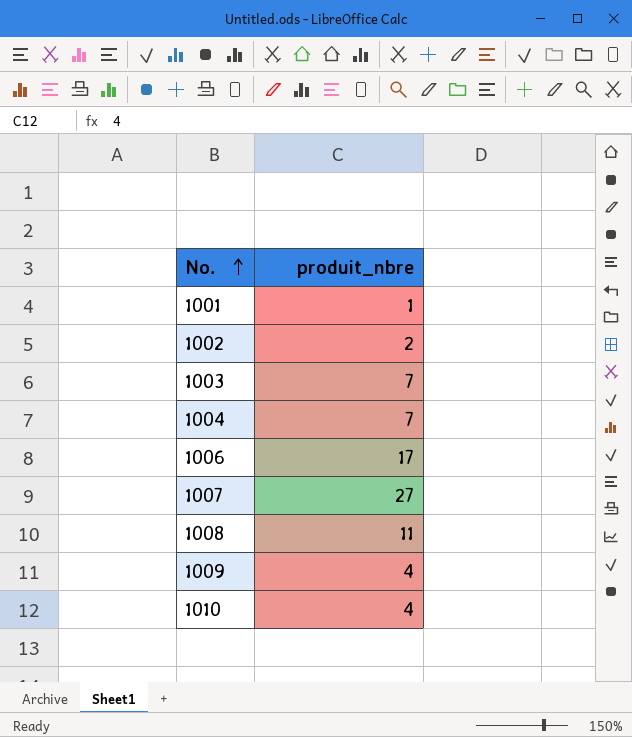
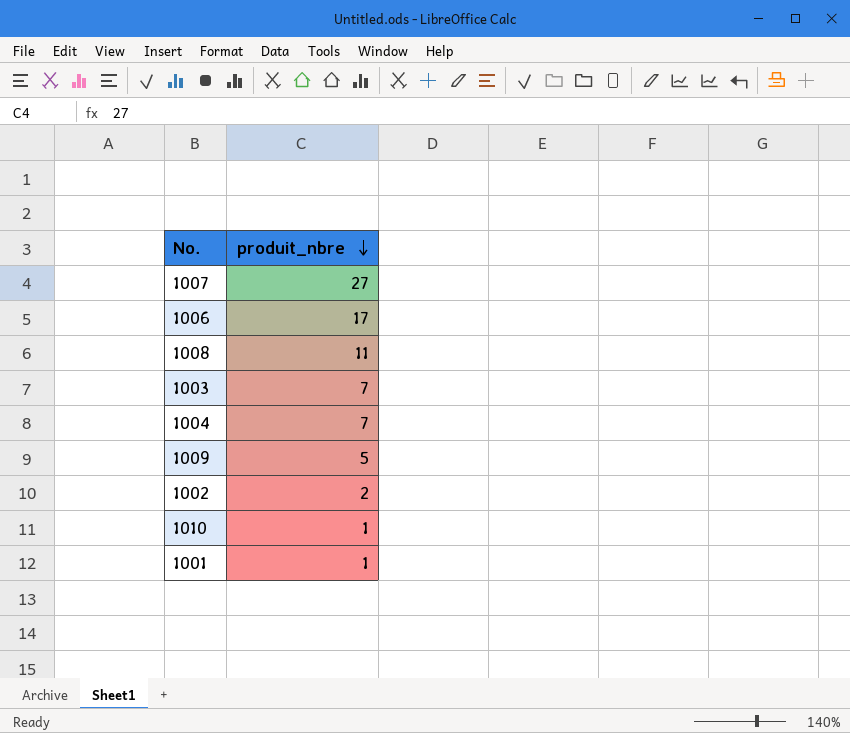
row order: No. ascending -> produit_nbre descending
1009 | produit_nbre: 4 -> 5
1010 | produit_nbre: 4 -> 1

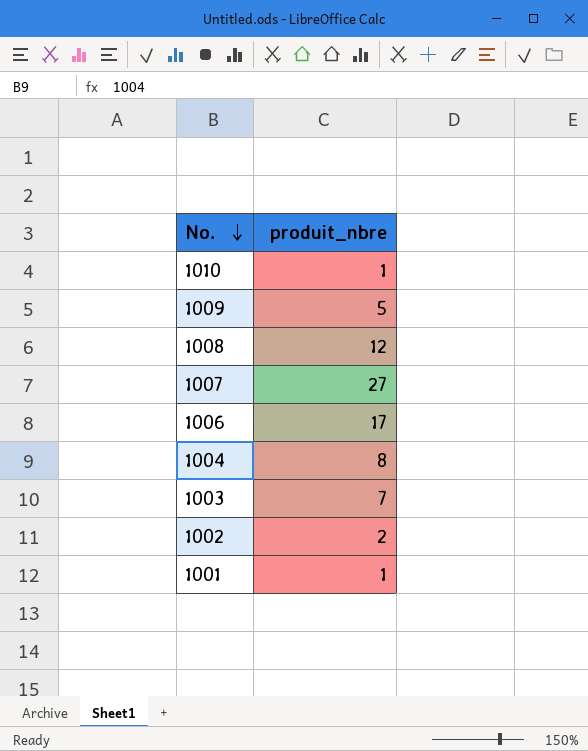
row order: produit_nbre descending -> No. descending
1008 | produit_nbre: 11 -> 12
1004 | produit_nbre: 7 -> 8

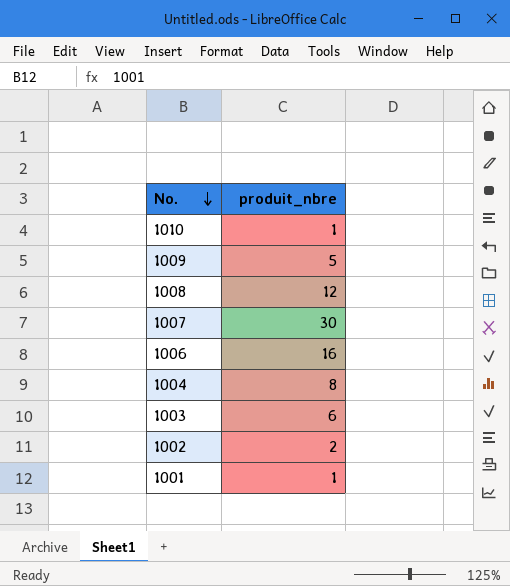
1007 | produit_nbre: 27 -> 30
1006 | produit_nbre: 17 -> 16
1003 | produit_nbre: 7 -> 6

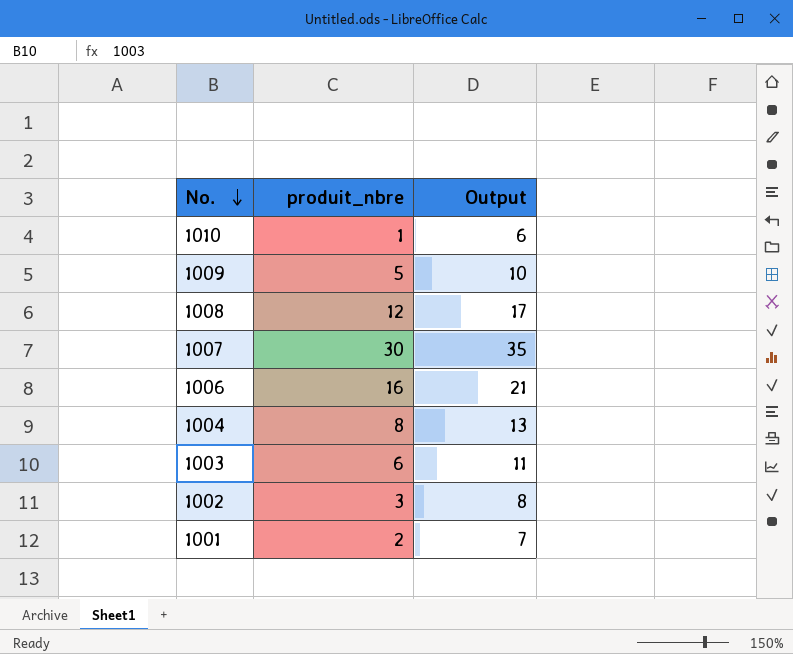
column Output | formula: none -> [produit_nbre] + 5
1002 | produit_nbre: 2 -> 3
1001 | produit_nbre: 1 -> 2

